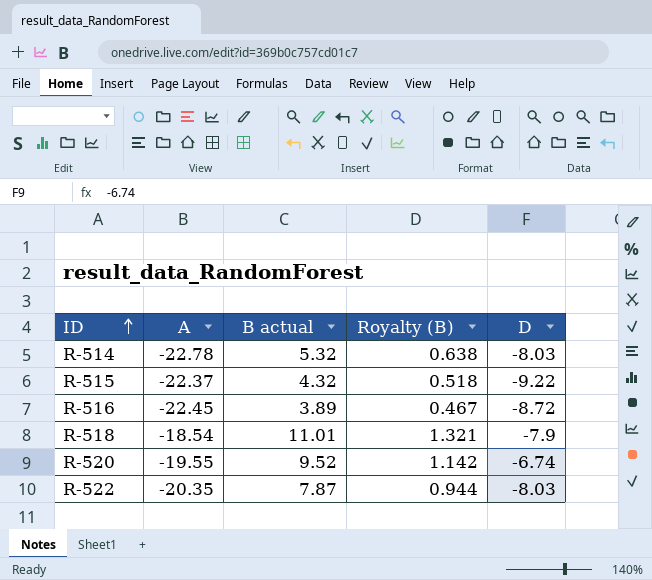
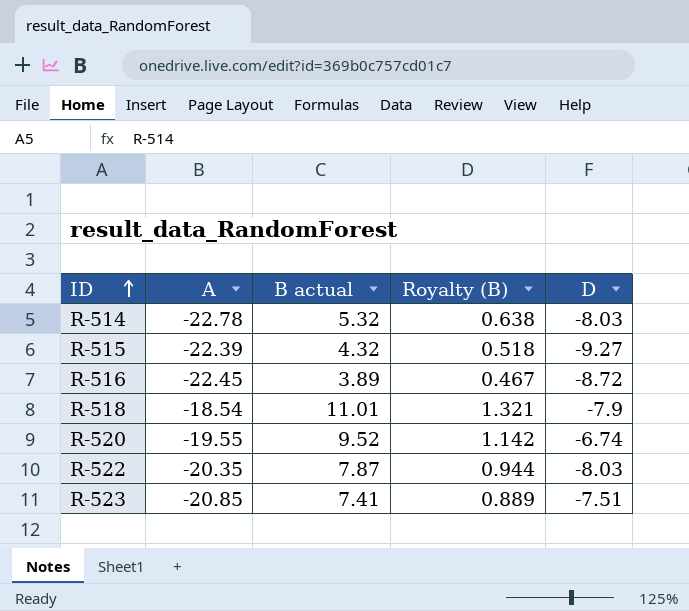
R-515 | A: -22.37 -> -22.39
R-515 | D: -9.22 -> -9.27
row R-523: none -> -20.85 | 7.41 | 0.889 | -7.51

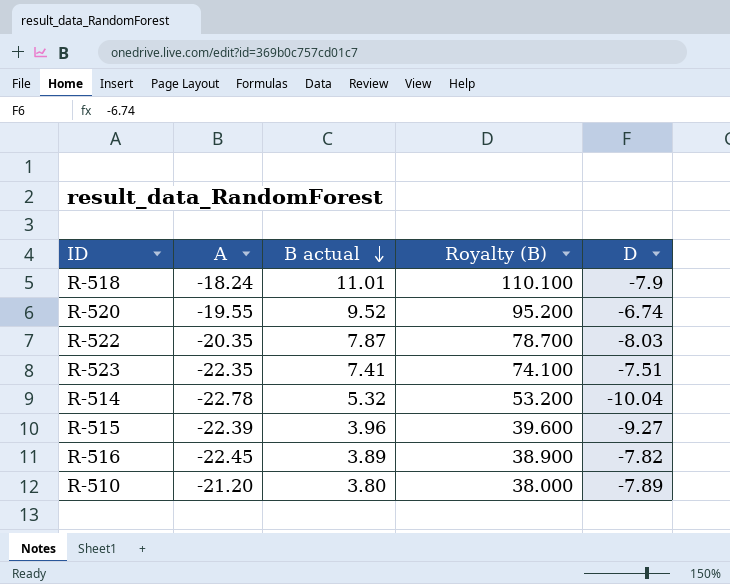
row order: ID ascending -> B actual descending
column Royalty (B) | formula: [B actual] * 0.12 -> [B actual] * 10
R-518 | A: -18.54 -> -18.24
R-523 | A: -20.85 -> -22.35
R-514 | D: -8.03 -> -10.04
R-515 | B actual: 4.32 -> 3.96
R-516 | D: -8.72 -> -7.82
row R-510: none -> -21.20 | 3.80 | 38.000 | -7.89

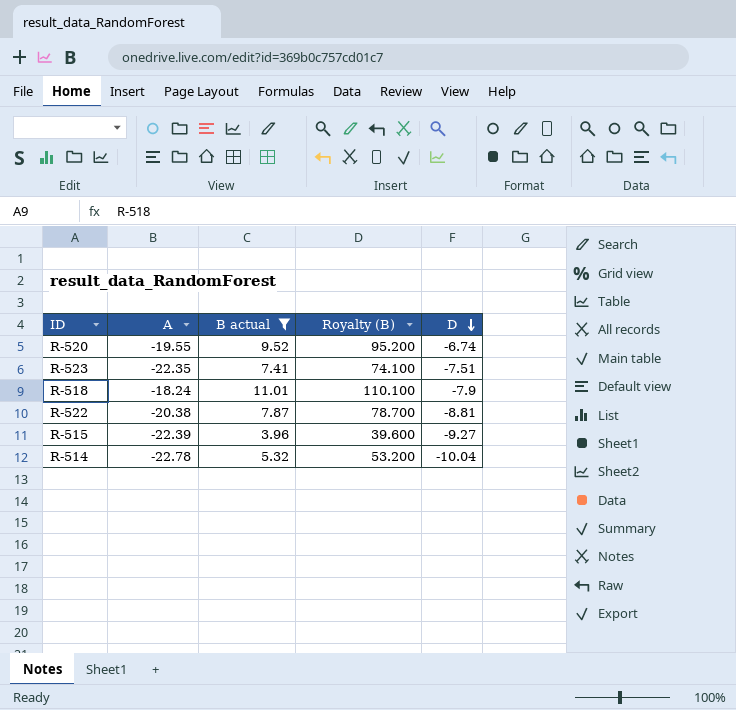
filter: none -> B actual >= 3.96
row order: B actual descending -> D descending
R-522 | A: -20.35 -> -20.38
R-522 | D: -8.03 -> -8.81

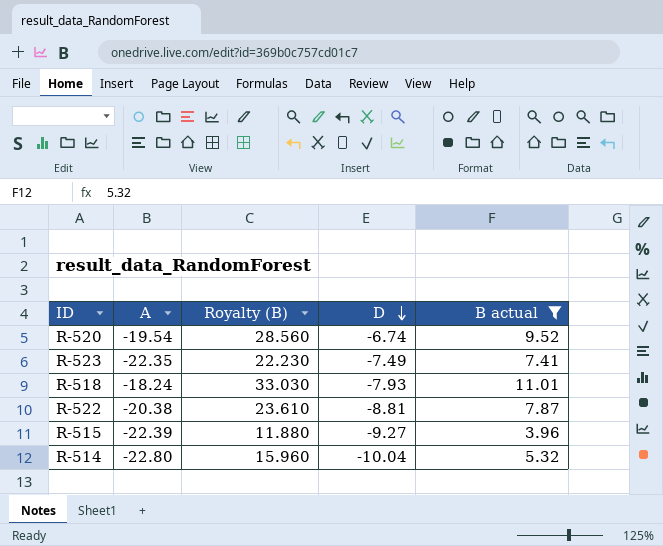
column Royalty (B) | formula: [B actual] * 10 -> [B actual] * 3
column B actual | position: 3 -> 5
R-520 | A: -19.55 -> -19.54
R-523 | D: -7.51 -> -7.49
R-518 | D: -7.9 -> -7.93
R-514 | A: -22.78 -> -22.80

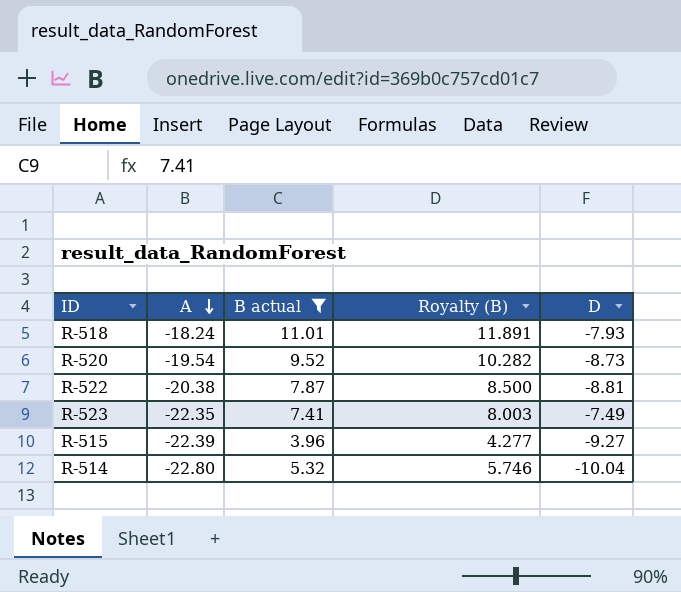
row order: D descending -> A descending
column B actual | position: 5 -> 3
column Royalty (B) | formula: [B actual] * 3 -> [B actual] * 1.08
R-520 | D: -6.74 -> -8.73

